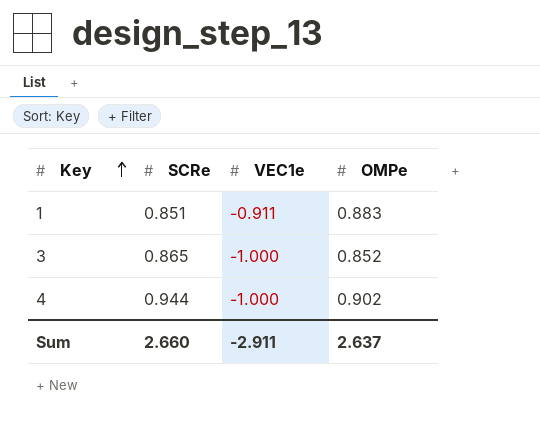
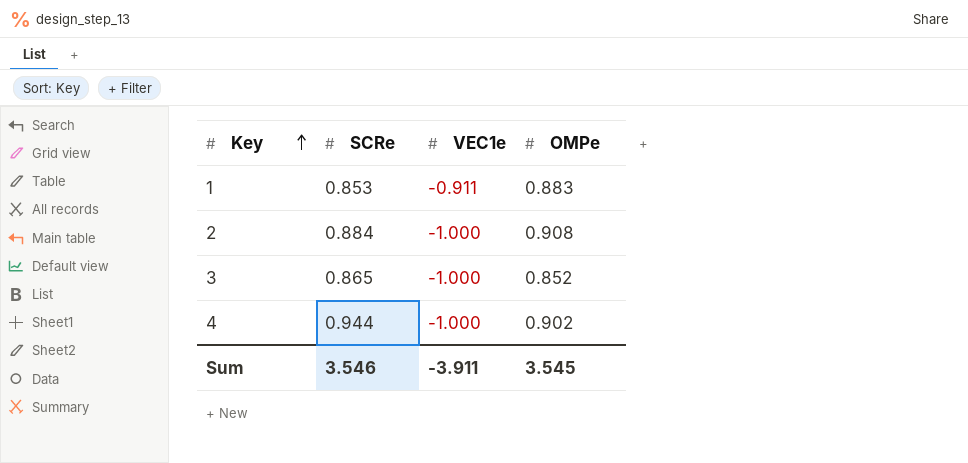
1 | SCRe: 0.851 -> 0.853
row 2: none -> 0.884 | -1.000 | 0.908
Sum | SCRe: 2.660 -> 3.546
Sum | VEC1e: -2.911 -> -3.911
Sum | OMPe: 2.637 -> 3.545

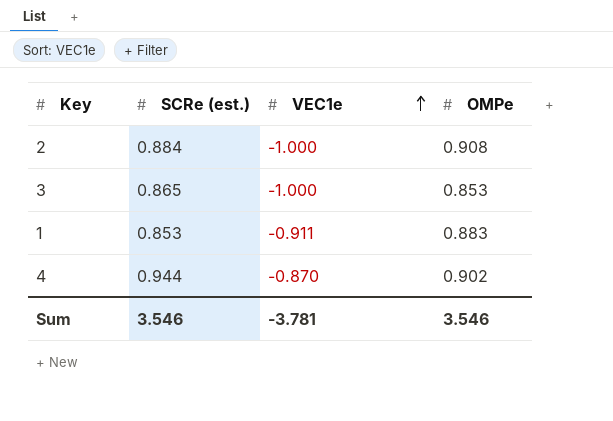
row order: Key ascending -> VEC1e ascending
column name: SCRe -> SCRe (est.)
3 | OMPe: 0.852 -> 0.853
4 | VEC1e: -1.000 -> -0.870
Sum | VEC1e: -3.911 -> -3.781
Sum | OMPe: 3.545 -> 3.546

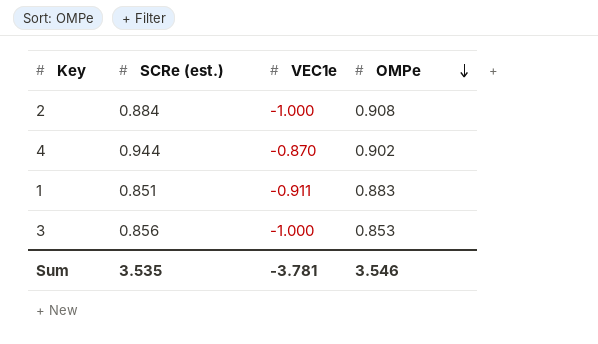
row order: VEC1e ascending -> OMPe descending
1 | SCRe (est.): 0.853 -> 0.851
3 | SCRe (est.): 0.865 -> 0.856
Sum | SCRe (est.): 3.546 -> 3.535

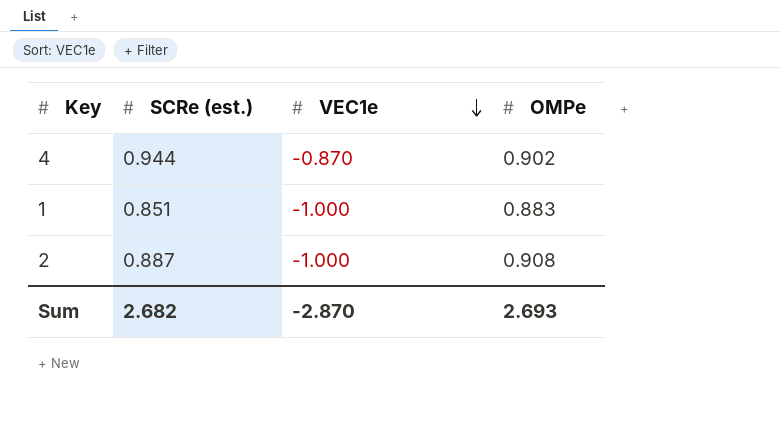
row order: OMPe descending -> VEC1e descending
row 3: 0.856 | -1.000 | 0.853 -> none
1 | VEC1e: -0.911 -> -1.000
2 | SCRe (est.): 0.884 -> 0.887
Sum | SCRe (est.): 3.535 -> 2.682
Sum | VEC1e: -3.781 -> -2.870
Sum | OMPe: 3.546 -> 2.693

